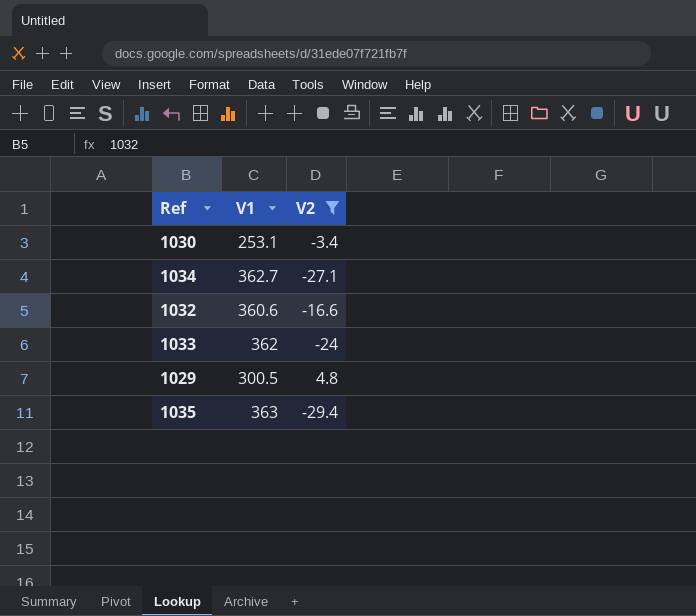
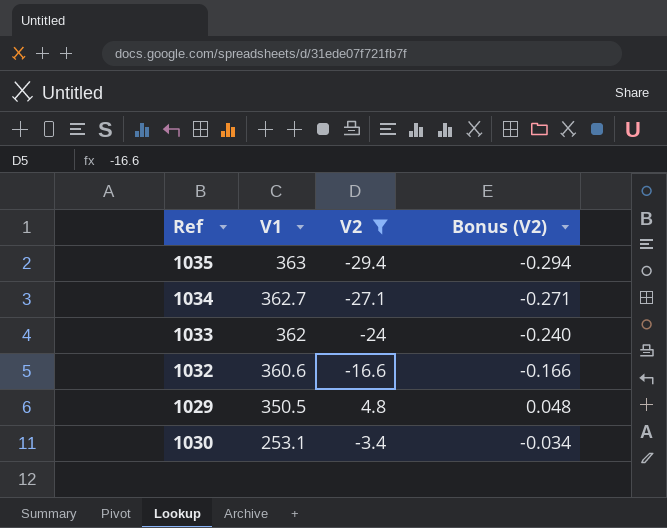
row order: none -> V1 descending
column Bonus (V2) | formula: none -> [V2] * 0.01
1029 | V1: 300.5 -> 350.5

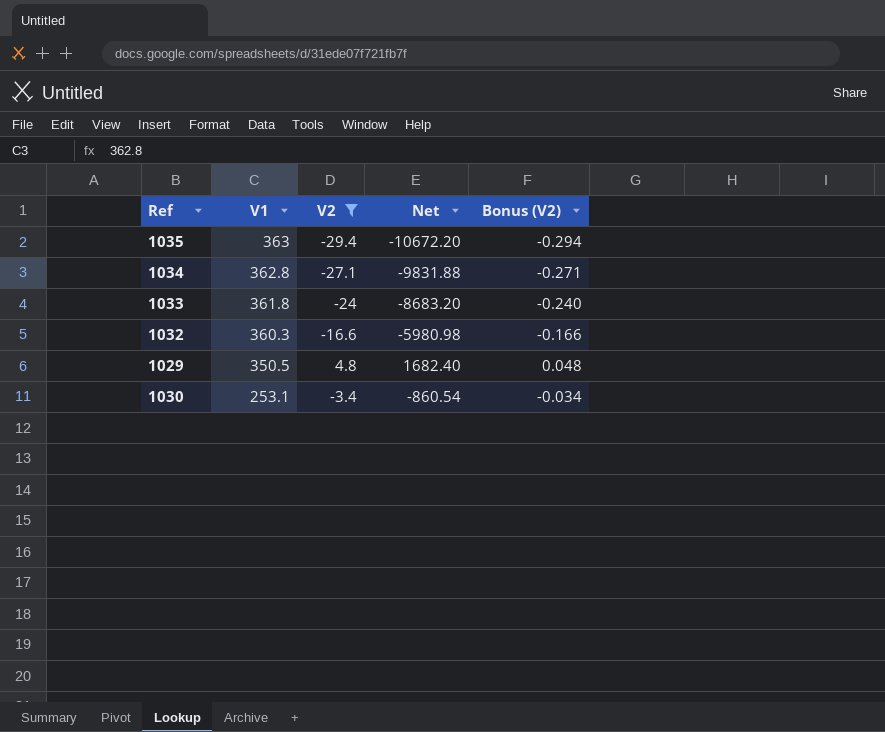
column Net | formula: none -> [V1] * [V2]
1034 | V1: 362.7 -> 362.8
1033 | V1: 362 -> 361.8
1032 | V1: 360.6 -> 360.3

